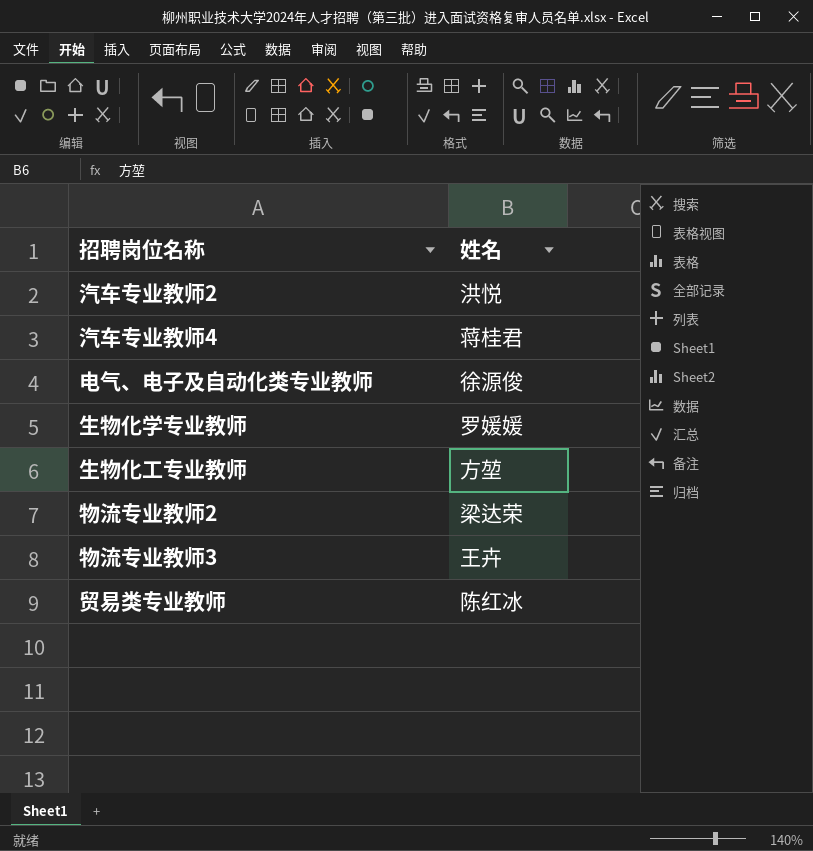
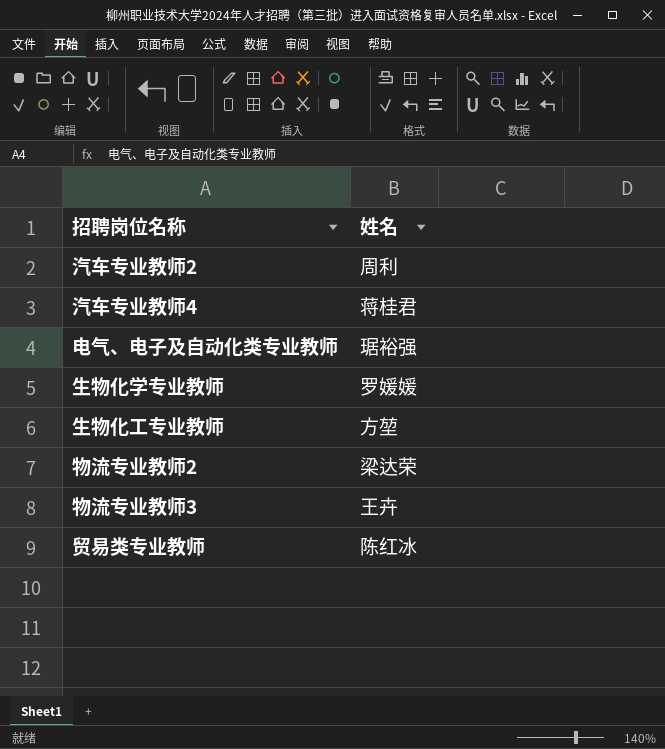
汽车专业教师2 | 姓名: 洪悦 -> 周利
电气、电子及自动化类专业教师 | 姓名: 徐源俊 -> 琚裕强

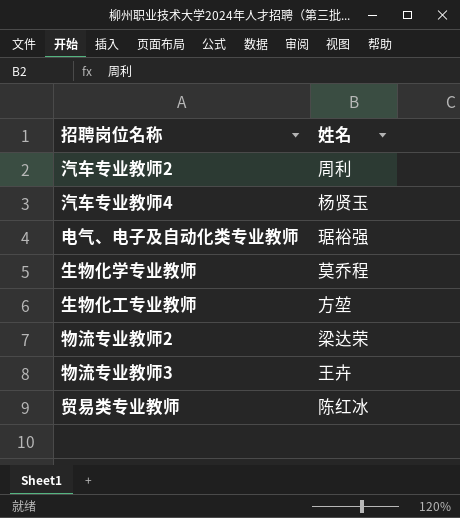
汽车专业教师4 | 姓名: 蒋桂君 -> 杨贤玉
生物化学专业教师 | 姓名: 罗媛媛 -> 莫乔程

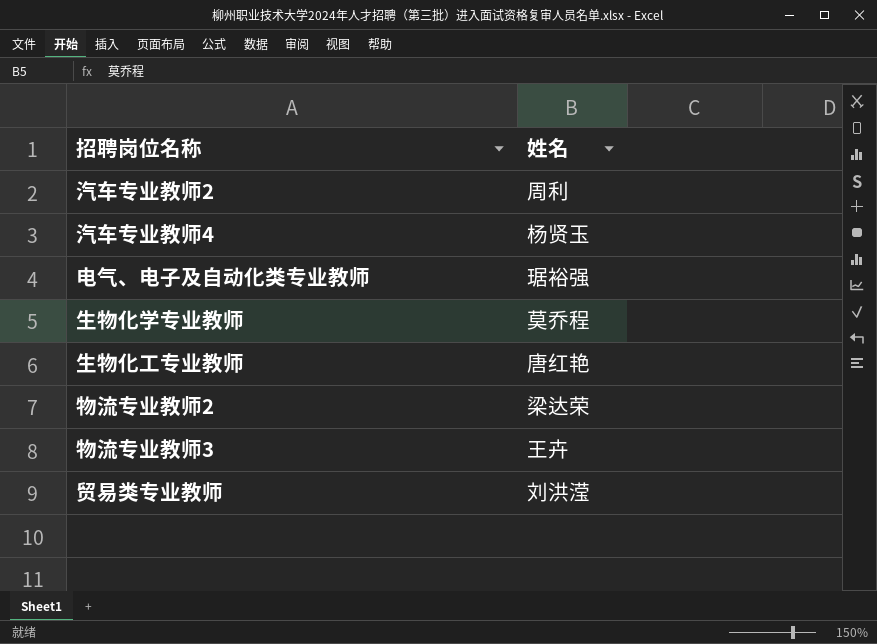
生物化工专业教师 | 姓名: 方堃 -> 唐红艳
贸易类专业教师 | 姓名: 陈红冰 -> 刘洪滢

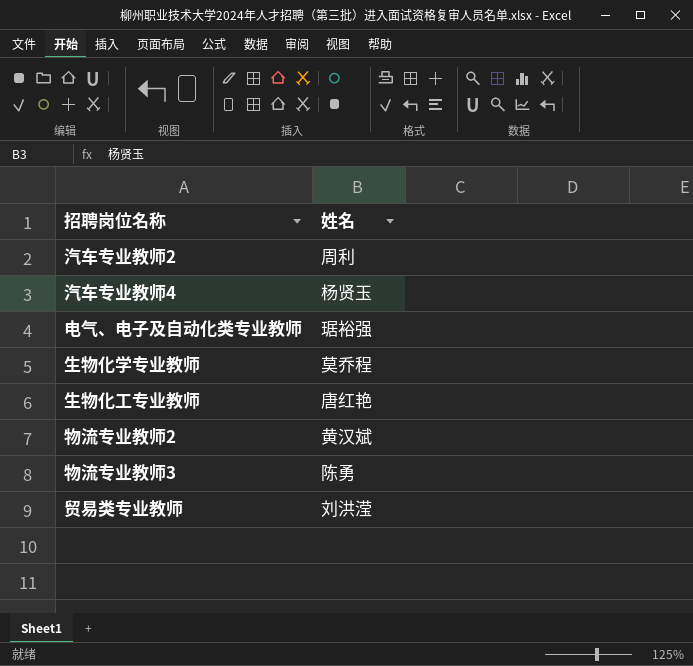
物流专业教师2 | 姓名: 梁达荣 -> 黄汉斌
物流专业教师3 | 姓名: 王卉 -> 陈勇

